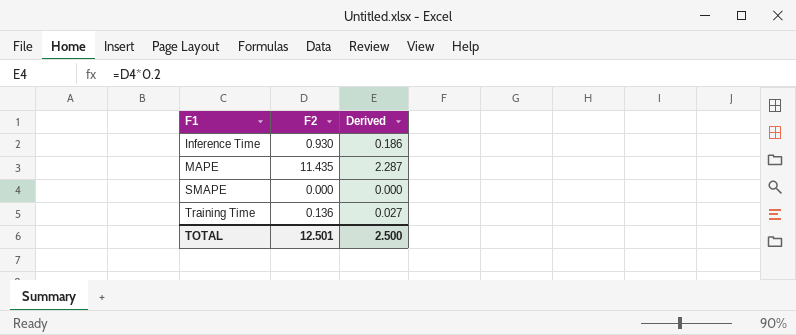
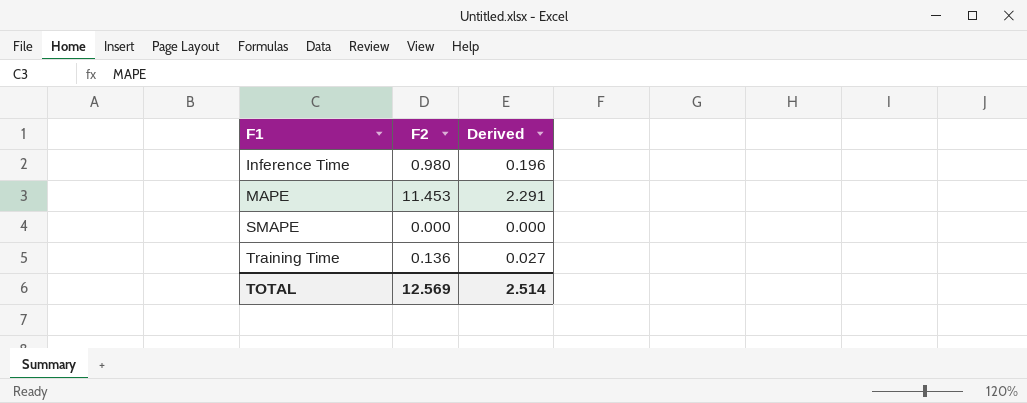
Inference Time | F2: 0.930 -> 0.980
Inference Time | Derived: 0.186 -> 0.196
MAPE | F2: 11.435 -> 11.453
MAPE | Derived: 2.287 -> 2.291
TOTAL | F2: 12.501 -> 12.569
TOTAL | Derived: 2.500 -> 2.514

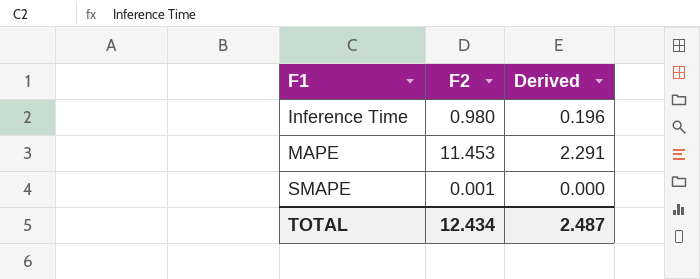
row Training Time: 0.136 | 0.027 -> none
SMAPE | F2: 0.000 -> 0.001
TOTAL | F2: 12.569 -> 12.434
TOTAL | Derived: 2.514 -> 2.487

